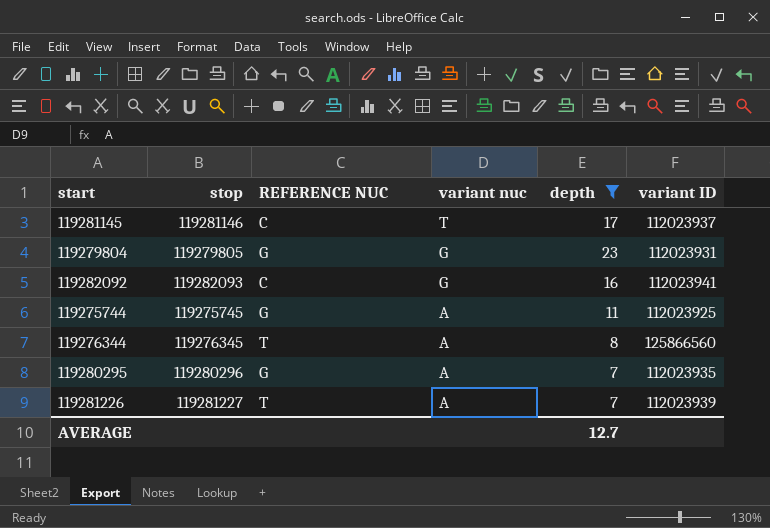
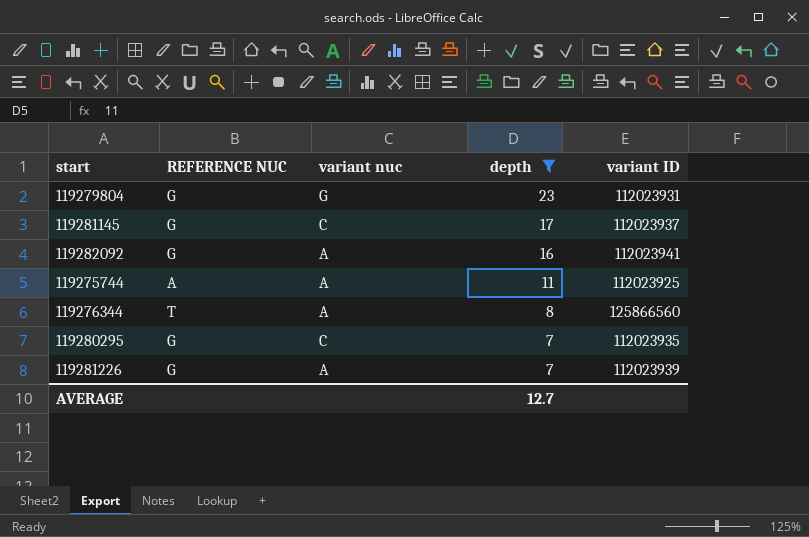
row order: variant nuc descending -> depth descending
column stop | position: 2 -> none
119281145 | REFERENCE NUC: C -> G
119281145 | variant nuc: T -> C
119282092 | REFERENCE NUC: C -> G
119282092 | variant nuc: G -> A
119275744 | REFERENCE NUC: G -> A
119280295 | variant nuc: A -> C
119281226 | REFERENCE NUC: T -> G

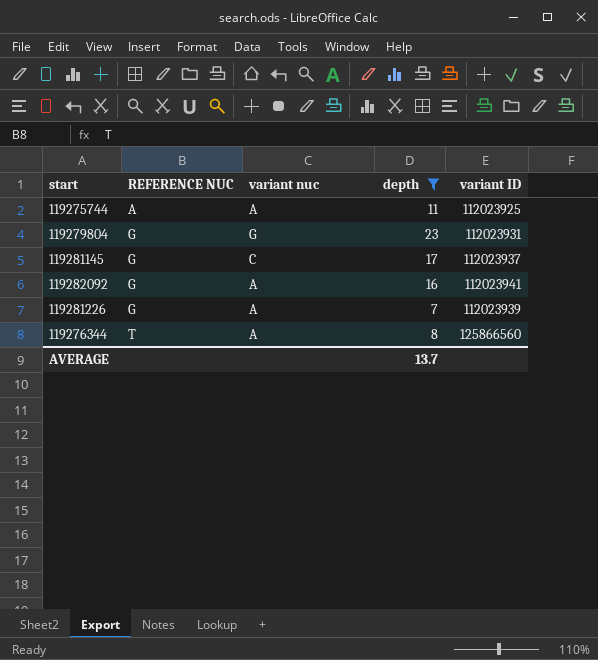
row order: depth descending -> REFERENCE NUC ascending
row 119280295: G | C | 7 | 112023935 -> none
AVERAGE | depth: 12.7 -> 13.7

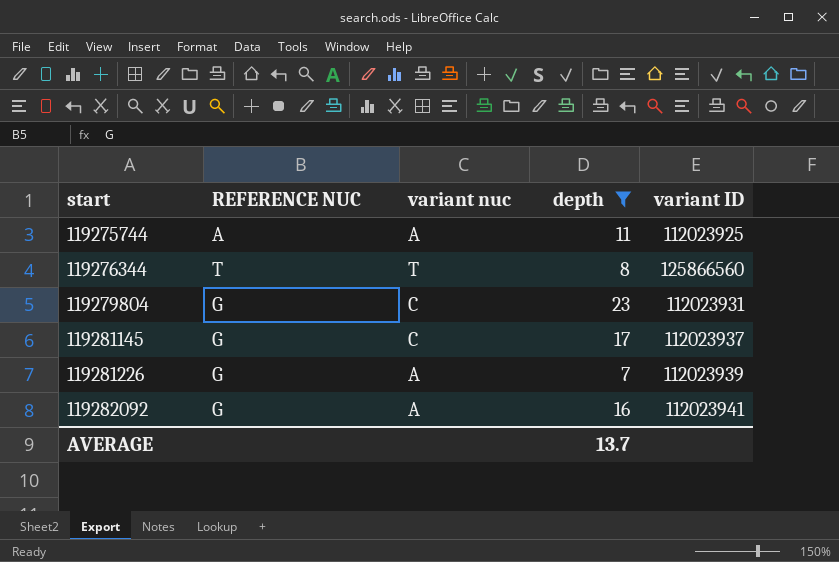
row order: REFERENCE NUC ascending -> start ascending
119276344 | variant nuc: A -> T
119279804 | variant nuc: G -> C

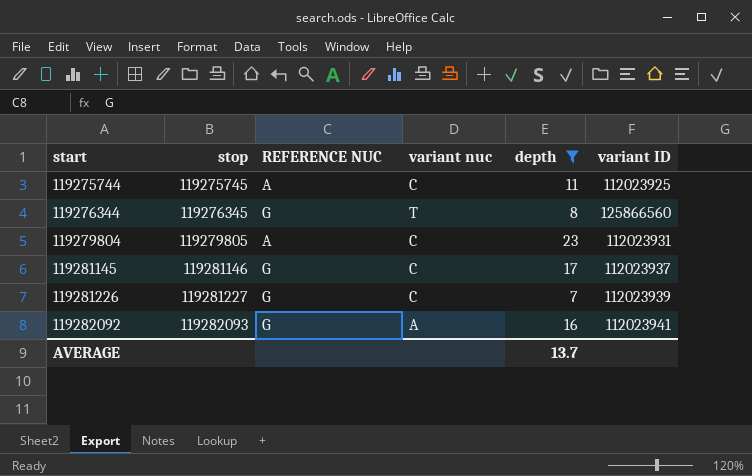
column stop | position: none -> 2
119275744 | variant nuc: A -> C
119276344 | REFERENCE NUC: T -> G
119279804 | REFERENCE NUC: G -> A
119281226 | variant nuc: A -> C

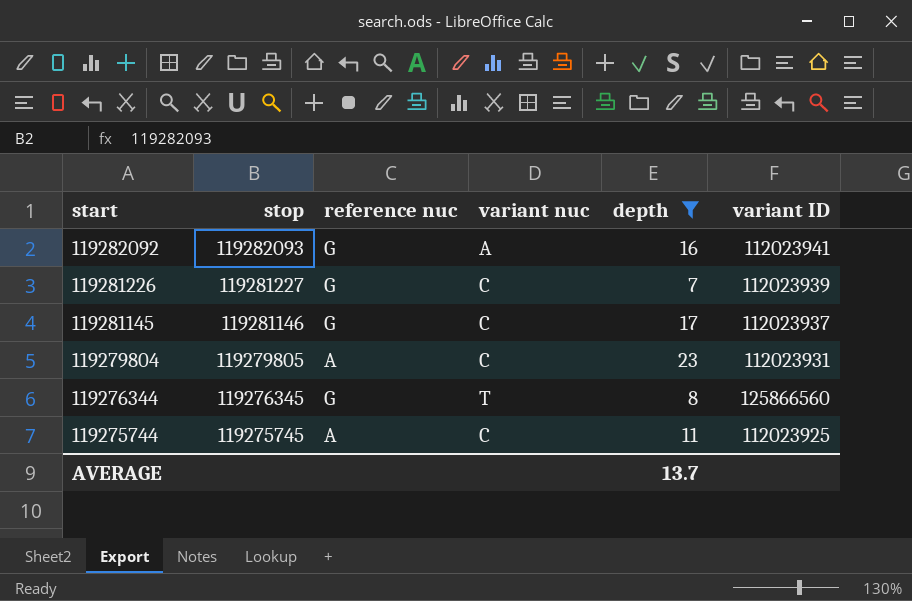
row order: start ascending -> start descending
column name: REFERENCE NUC -> reference nuc

